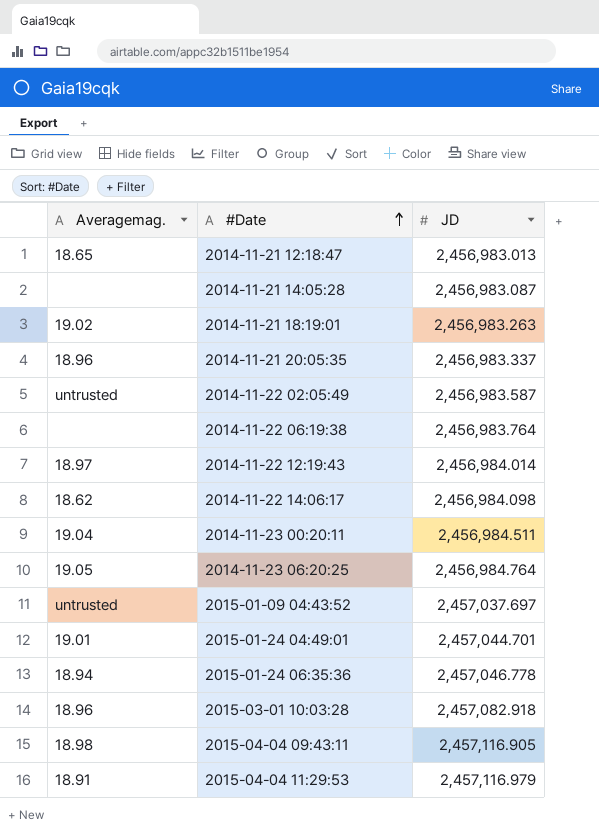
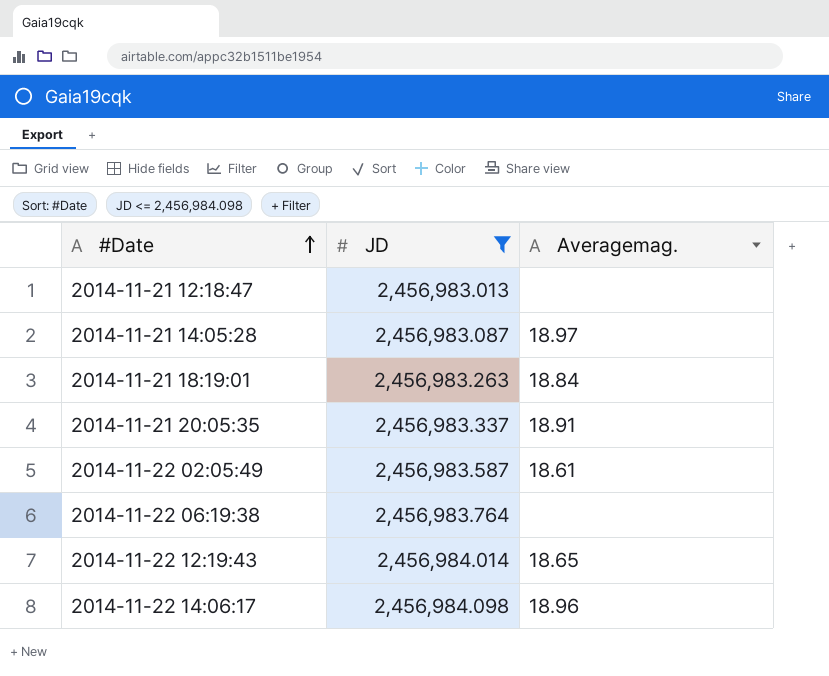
filter: none -> JD <= 2,456,984.098
column Averagemag. | position: 1 -> 3
2014-11-21 12:18:47 | Averagemag.: 18.65 -> none
2014-11-21 14:05:28 | Averagemag.: none -> 18.97
2014-11-21 18:19:01 | Averagemag.: 19.02 -> 18.84
2014-11-21 20:05:35 | Averagemag.: 18.96 -> 18.91
2014-11-22 02:05:49 | Averagemag.: untrusted -> 18.61
2014-11-22 12:19:43 | Averagemag.: 18.97 -> 18.65
2014-11-22 14:06:17 | Averagemag.: 18.62 -> 18.96

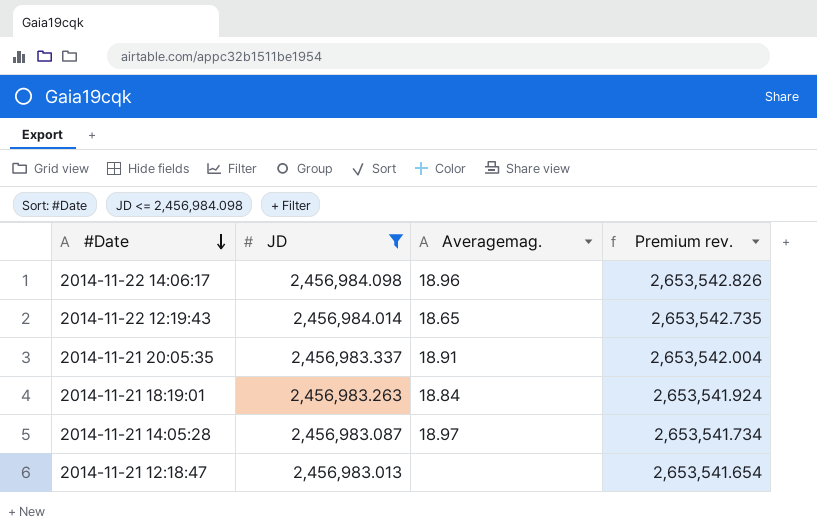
row order: #Date ascending -> #Date descending
column Premium rev. | formula: none -> [JD] * 1.08
row 2014-11-22 02:05:49: 2,456,983.587 | 18.61 -> none
row 2014-11-22 06:19:38: 2,456,983.764 | none -> none

